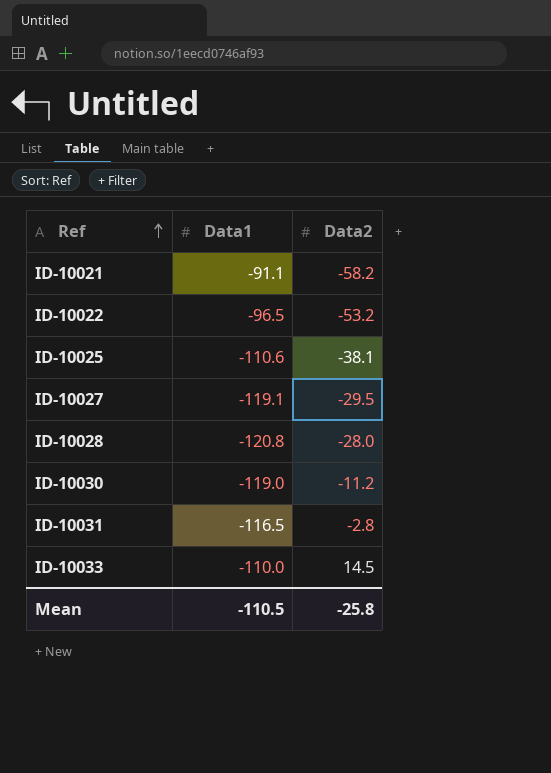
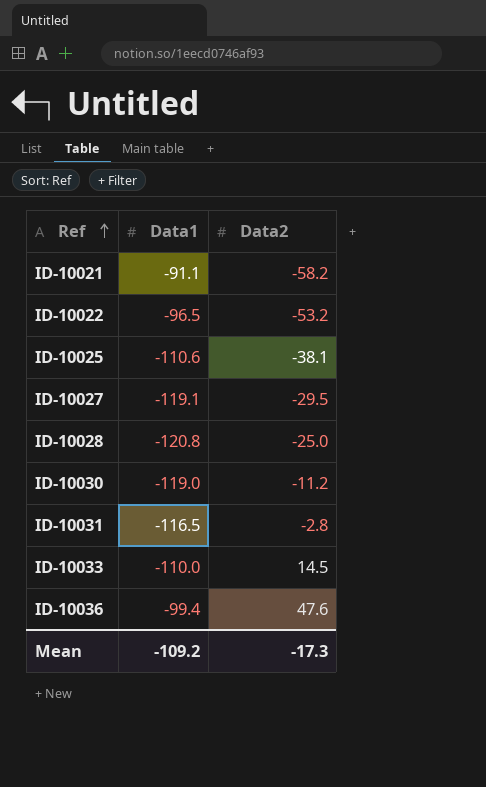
ID-10028 | Data2: -28.0 -> -25.0
row ID-10036: none -> -99.4 | 47.6
Mean | Data1: -110.5 -> -109.2
Mean | Data2: -25.8 -> -17.3

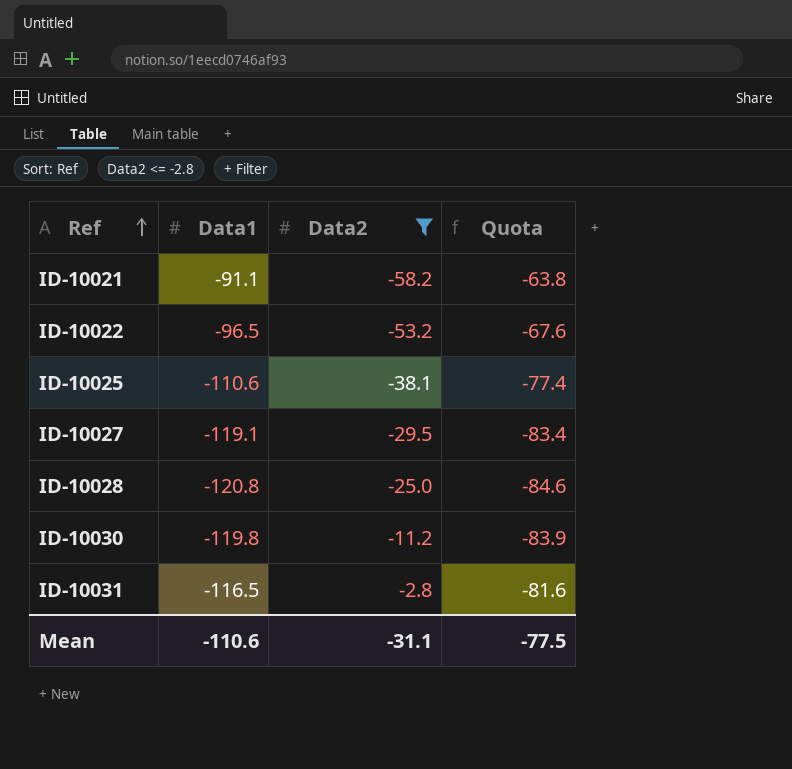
filter: none -> Data2 <= -2.8
column Quota | formula: none -> [Data1] * 0.7
ID-10030 | Data1: -119.0 -> -119.8
Mean | Data1: -109.2 -> -110.6
Mean | Data2: -17.3 -> -31.1

